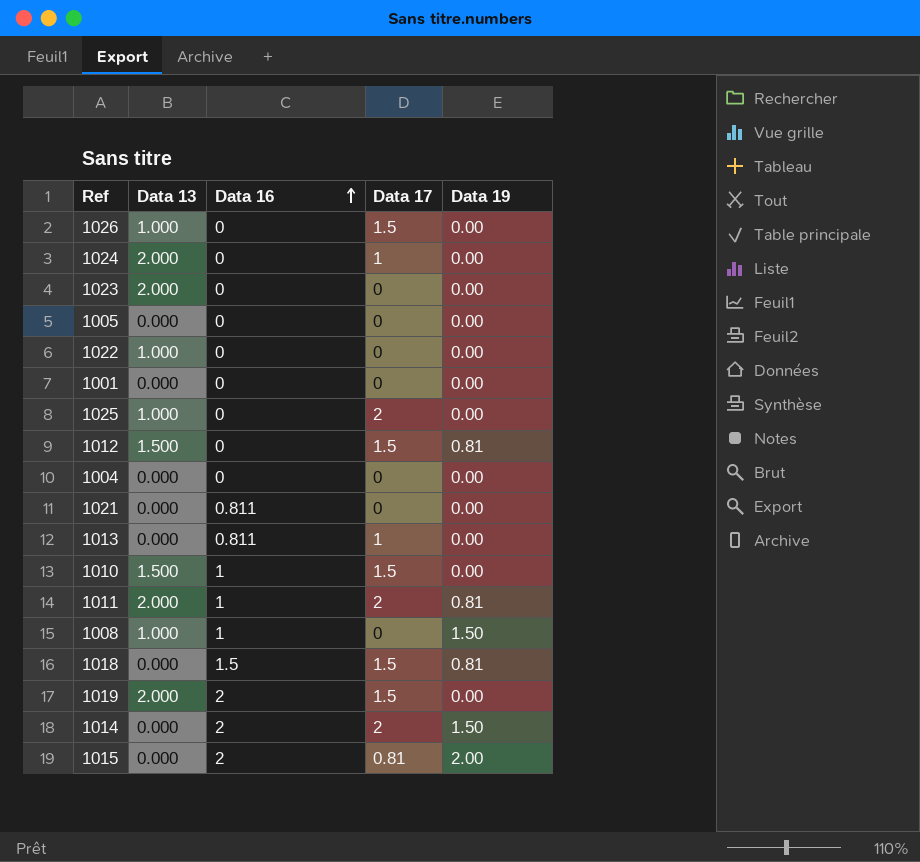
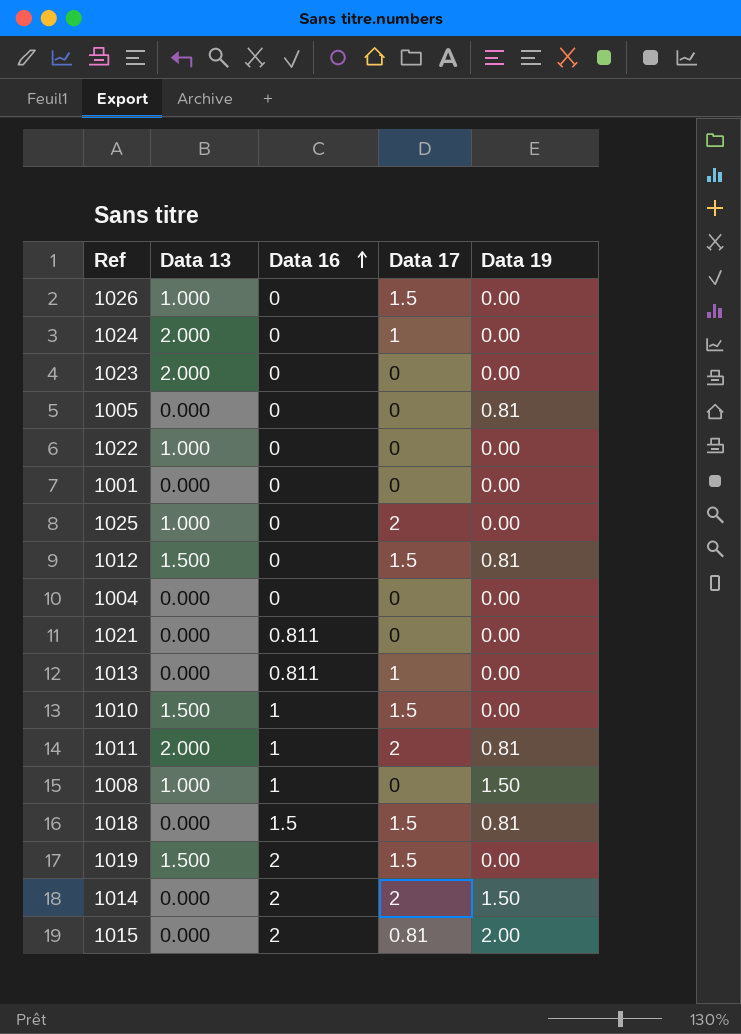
1005 | Data 19: 0.00 -> 0.81
1019 | Data 13: 2.000 -> 1.500

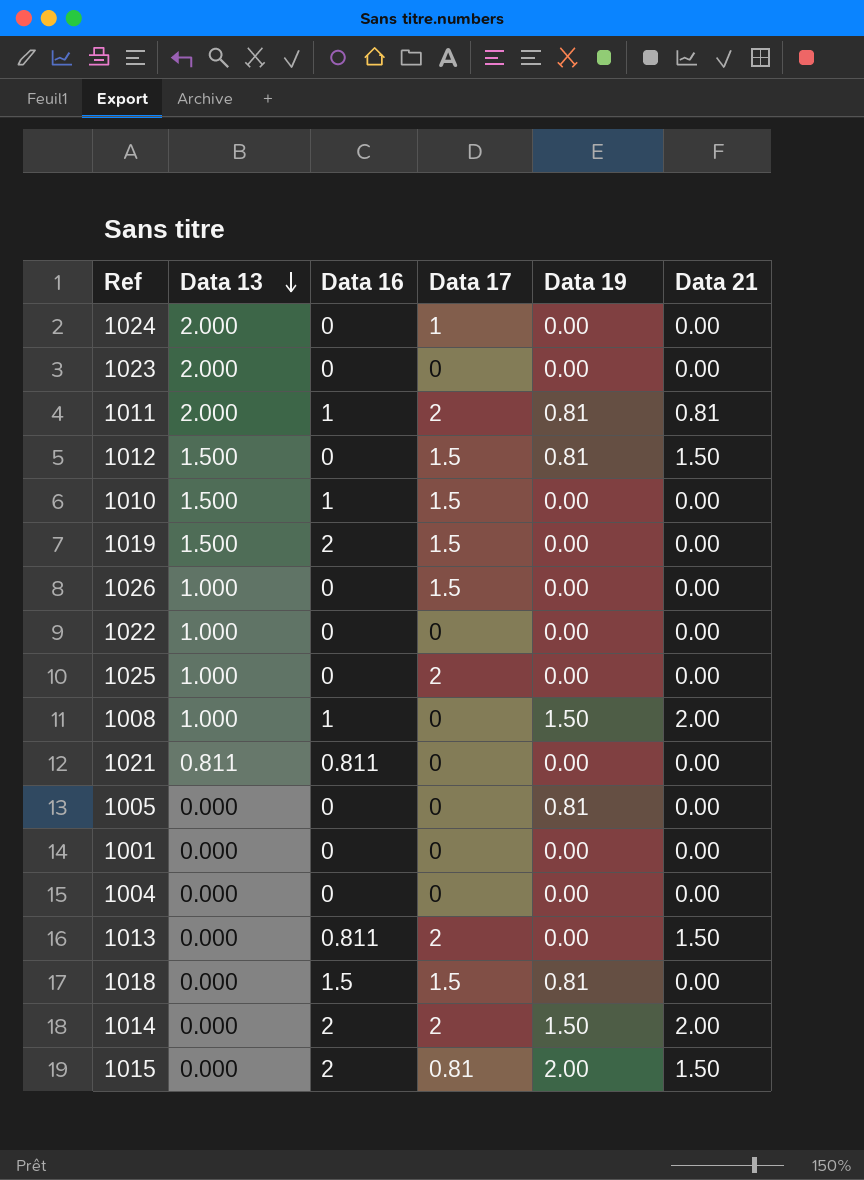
row order: Data 16 ascending -> Data 13 descending
column Data 21 | position: none -> 6
1021 | Data 13: 0.000 -> 0.811
1013 | Data 17: 1 -> 2

